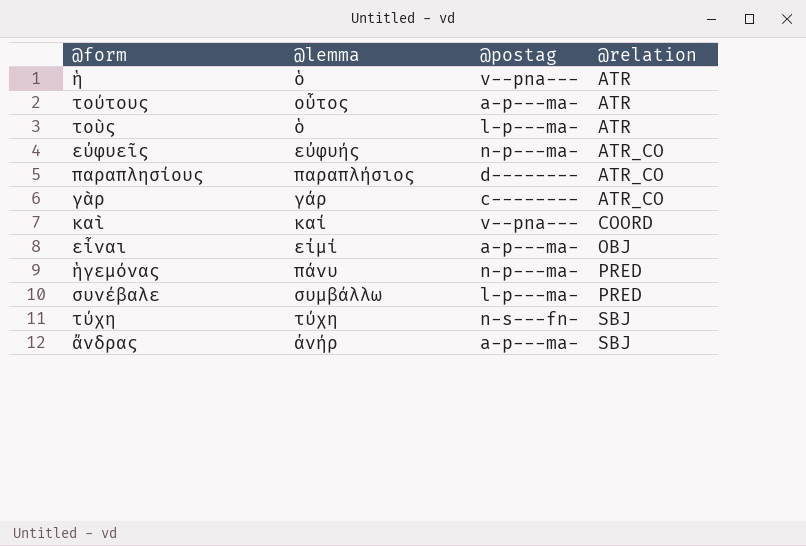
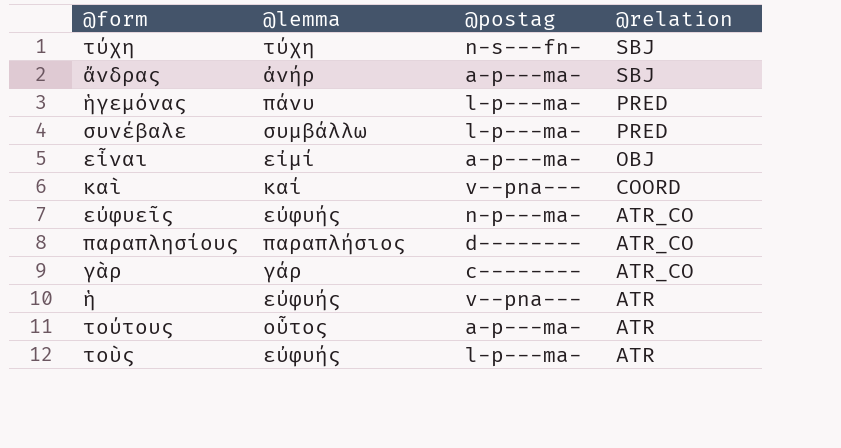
row order: @relation ascending -> @relation descending
ἡγεμόνας | @postag: n-p---ma- -> l-p---ma-
ἡ | @lemma: ὁ -> εὐφυής
τοὺς | @lemma: ὁ -> εὐφυής

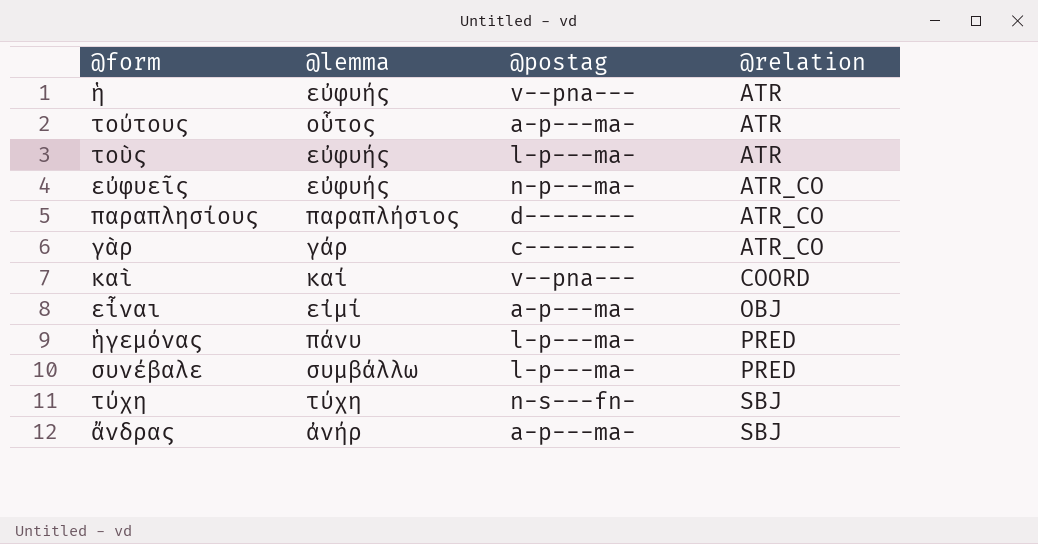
row order: @relation descending -> @relation ascending

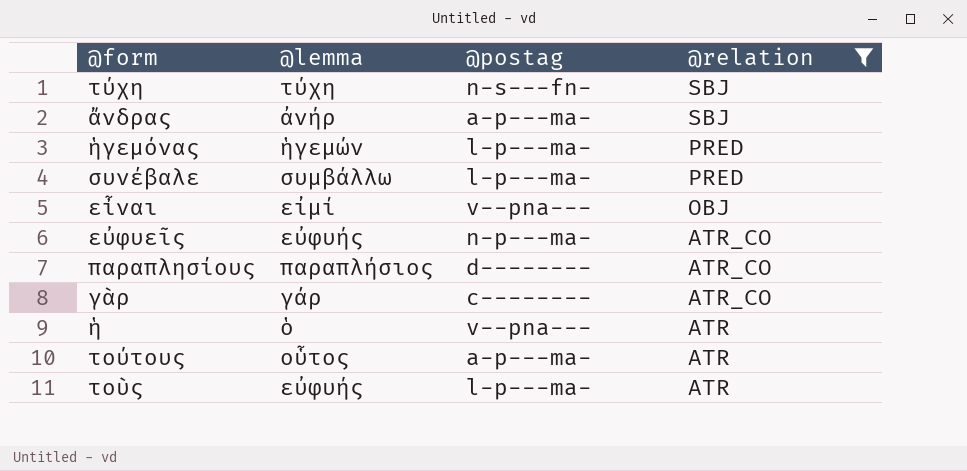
filter: none -> @relation != COORD
row order: @relation ascending -> @relation descending
ἡγεμόνας | @lemma: πάνυ -> ἡγεμών
εἶναι | @postag: a-p---ma- -> v--pna---
ἡ | @lemma: εὐφυής -> ὁ

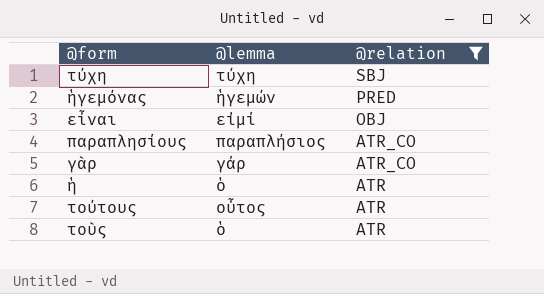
column @postag | position: 3 -> none
row ἄνδρας: ἀνήρ | a-p---ma- | SBJ -> none
row συνέβαλε: συμβάλλω | l-p---ma- | PRED -> none
row εὐφυεῖς: εὐφυής | n-p---ma- | ATR_CO -> none
τοὺς | @lemma: εὐφυής -> ὁ

